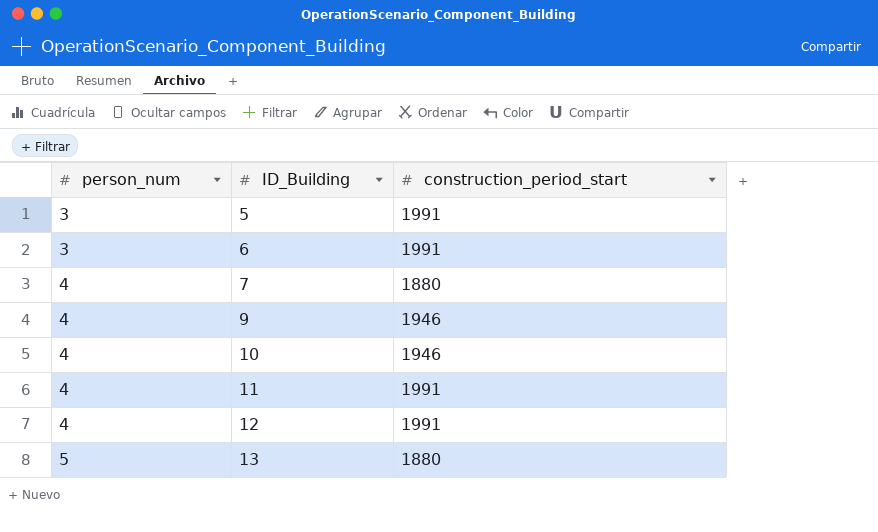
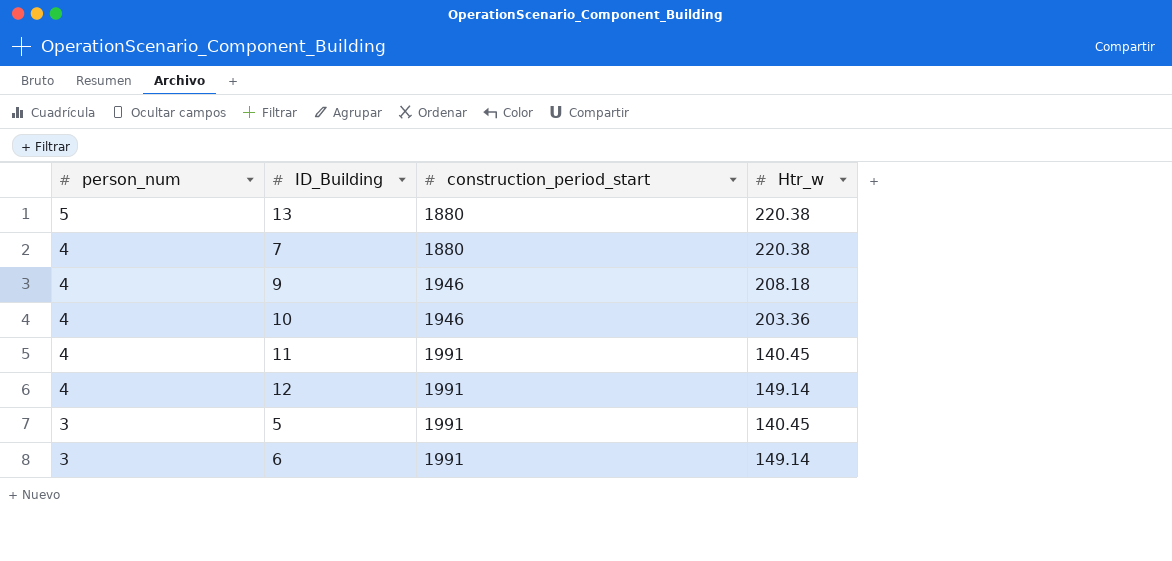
row order: person_num ascending -> person_num descending
column Htr_w | position: none -> 4

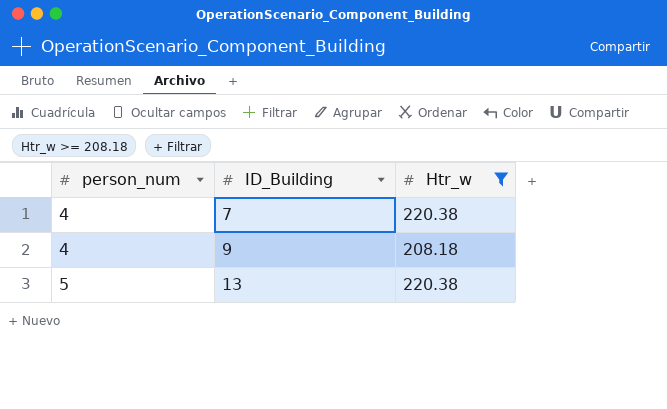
filter: none -> Htr_w >= 208.18
row order: person_num descending -> person_num ascending
column construction_period_start | position: 3 -> none

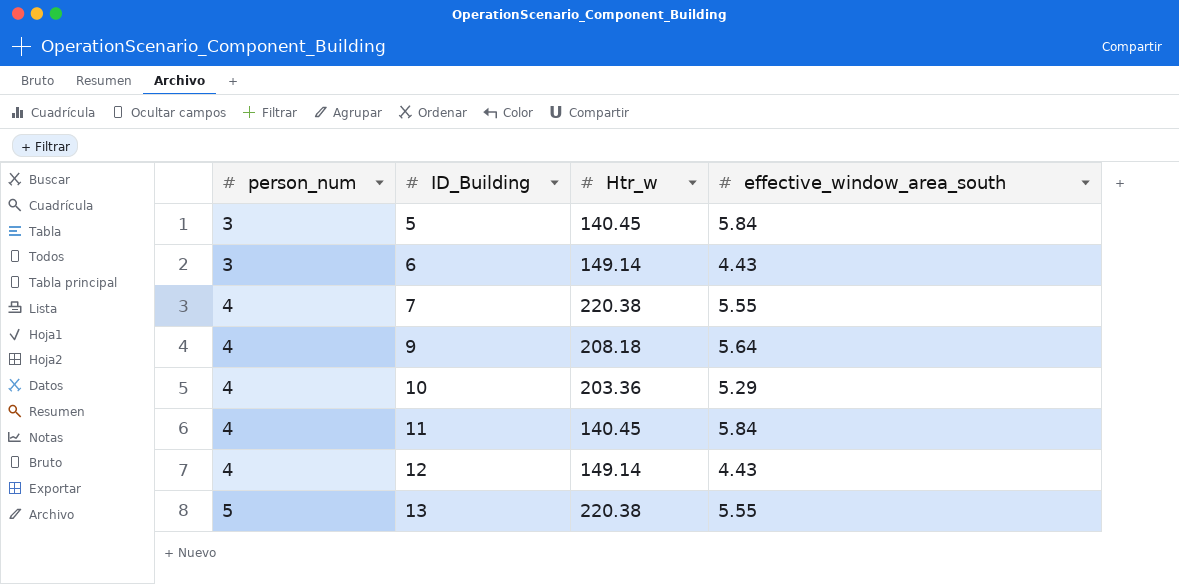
filter: Htr_w >= 208.18 -> none
column effective_window_area_south | position: none -> 4

